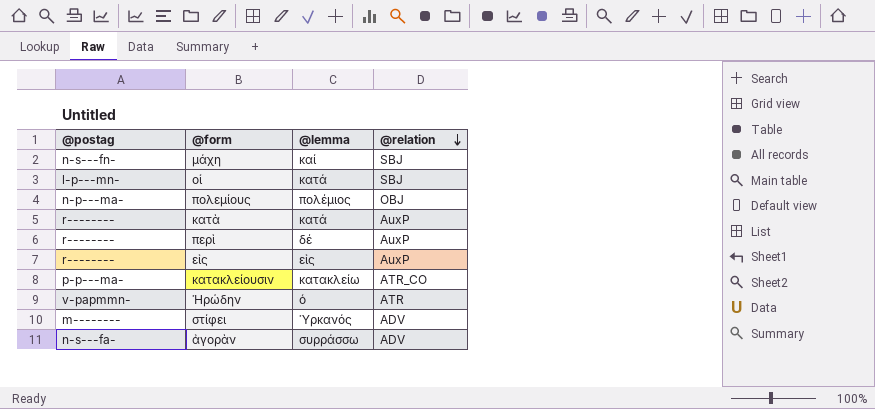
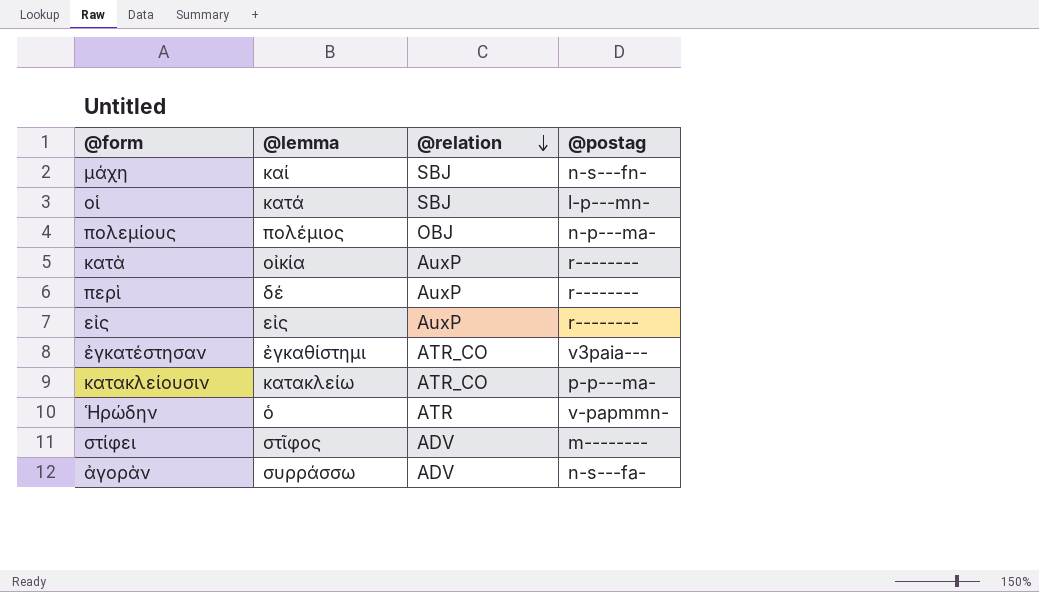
column @postag | position: 1 -> 4
κατὰ | @lemma: κατά -> οἰκία
row ἐγκατέστησαν: none -> ἐγκαθίστημι | ATR_CO | v3paia---
στίφει | @lemma: Ὑρκανός -> στῖφος

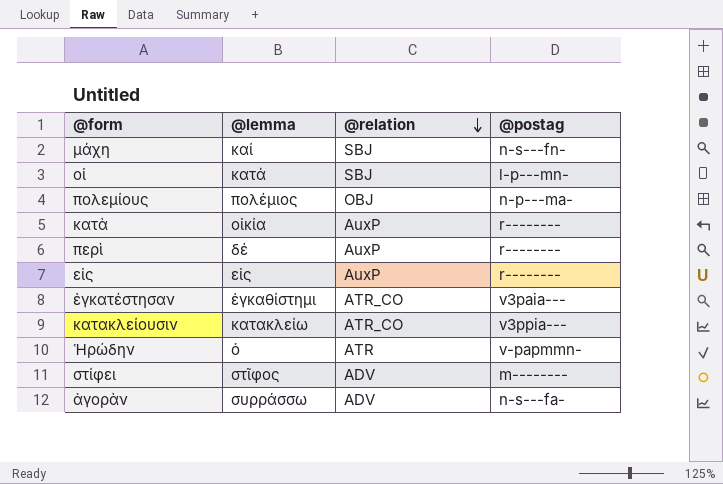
κατακλείουσιν | @postag: p-p---ma- -> v3ppia---

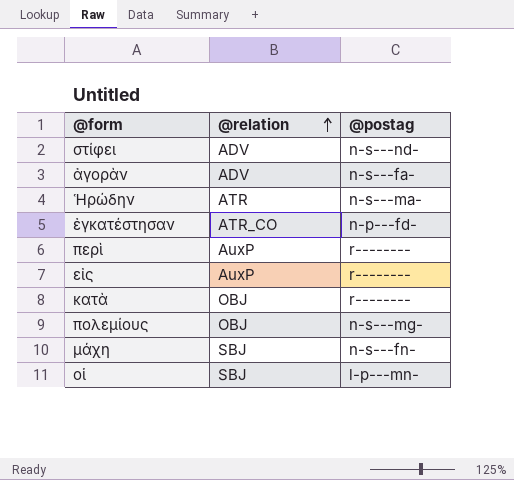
row order: @relation descending -> @relation ascending
column @lemma | position: 2 -> none
row κατακλείουσιν: κατακλείω | ATR_CO | v3ppia--- -> none
στίφει | @postag: m-------- -> n-s---nd-
Ἡρώδην | @postag: v-papmmn- -> n-s---ma-
ἐγκατέστησαν | @postag: v3paia--- -> n-p---fd-
κατὰ | @relation: AuxP -> OBJ
πολεμίους | @postag: n-p---ma- -> n-s---mg-

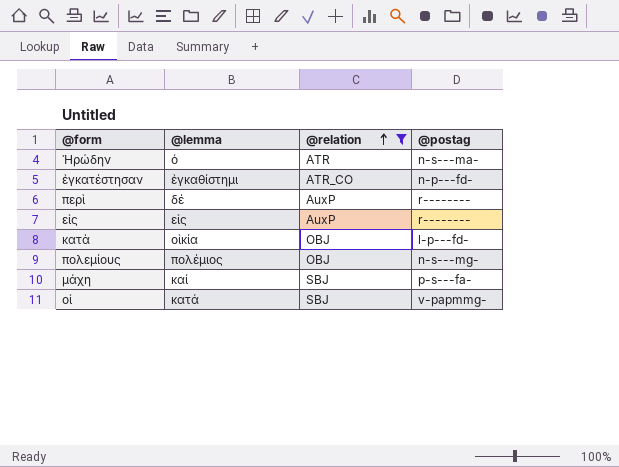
filter: none -> @relation != ADV
column @lemma | position: none -> 2
κατὰ | @postag: r-------- -> l-p---fd-
μάχη | @postag: n-s---fn- -> p-s---fa-
οἱ | @postag: l-p---mn- -> v-papmmg-

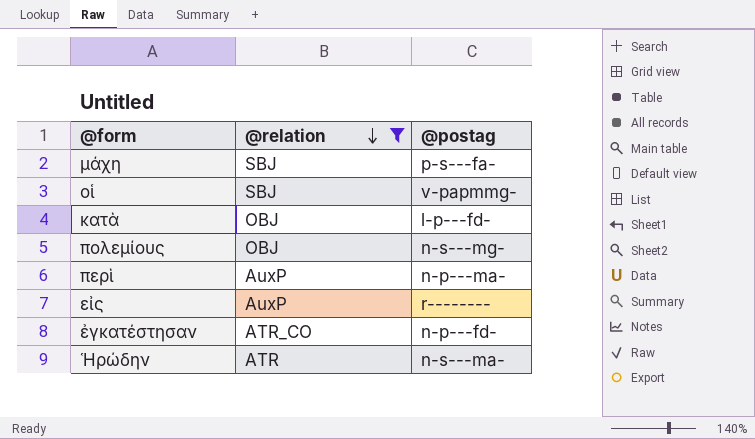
row order: @relation ascending -> @relation descending
column @lemma | position: 2 -> none
περὶ | @postag: r-------- -> n-p---ma-

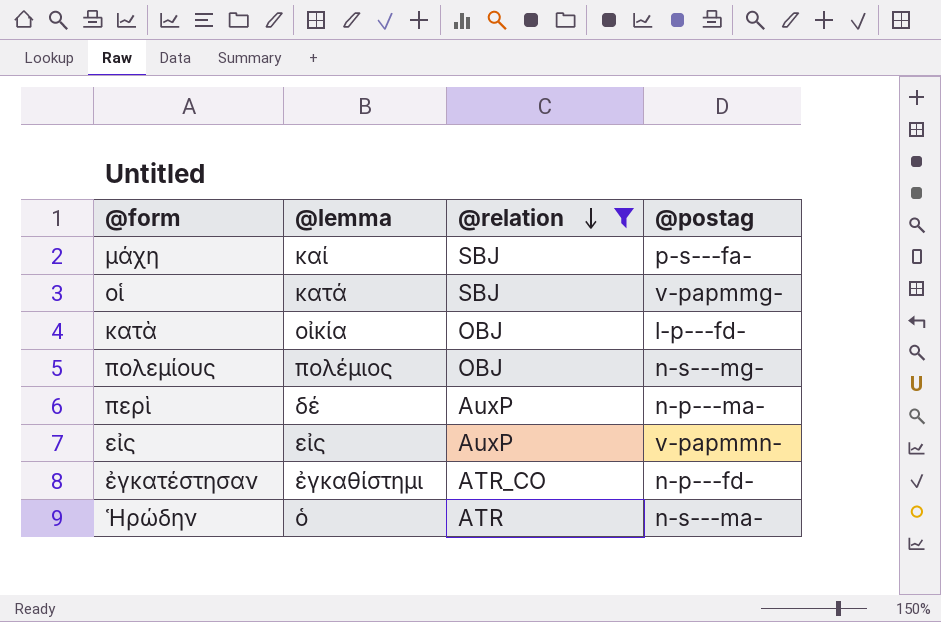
column @lemma | position: none -> 2
εἰς | @postag: r-------- -> v-papmmn-

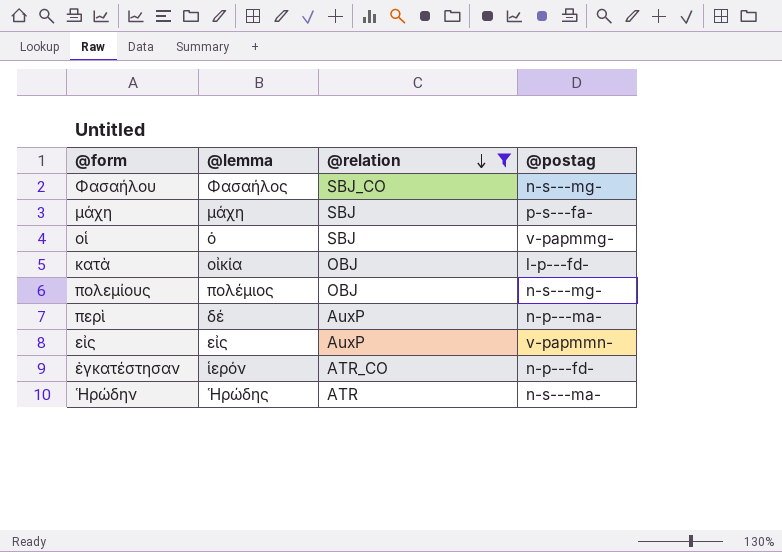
row Φασαήλου: none -> Φασαήλος | SBJ_CO | n-s---mg-
μάχη | @lemma: καί -> μάχη
οἱ | @lemma: κατά -> ὁ
ἐγκατέστησαν | @lemma: ἐγκαθίστημι -> ἱερόν
Ἡρώδην | @lemma: ὁ -> Ἡρώδης

